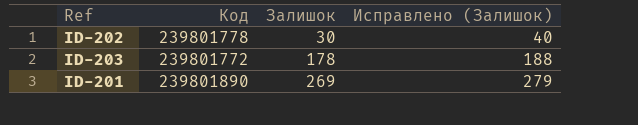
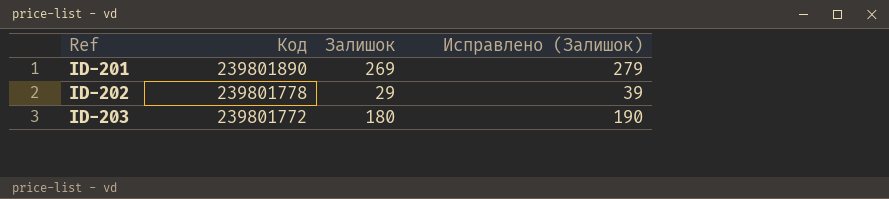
row order: Залишок ascending -> Ref ascending
ID-202 | Залишок: 30 -> 29
ID-202 | Исправлено (Залишок): 40 -> 39
ID-203 | Залишок: 178 -> 180
ID-203 | Исправлено (Залишок): 188 -> 190

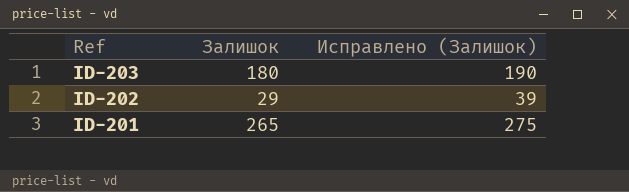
row order: Ref ascending -> Ref descending
column Код | position: 2 -> none
ID-201 | Залишок: 269 -> 265
ID-201 | Исправлено (Залишок): 279 -> 275

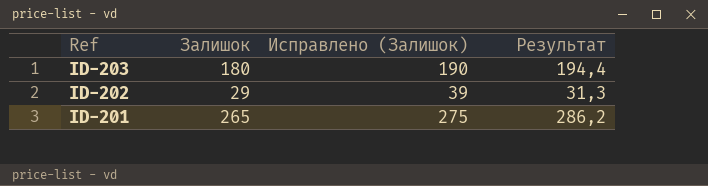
column Результат | formula: none -> [Залишок] * 1,08

